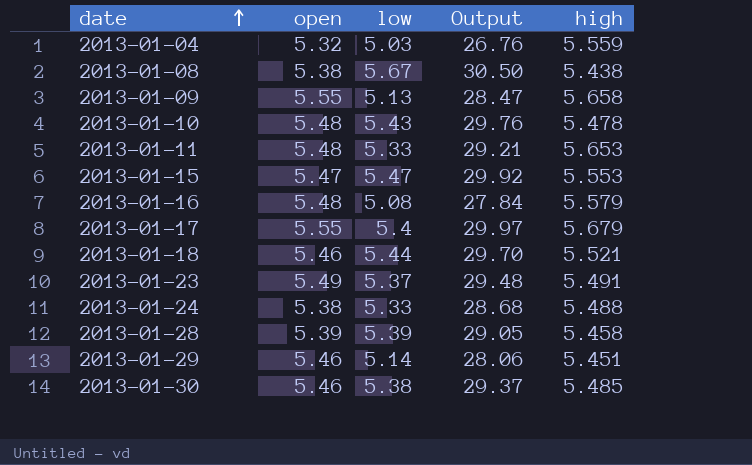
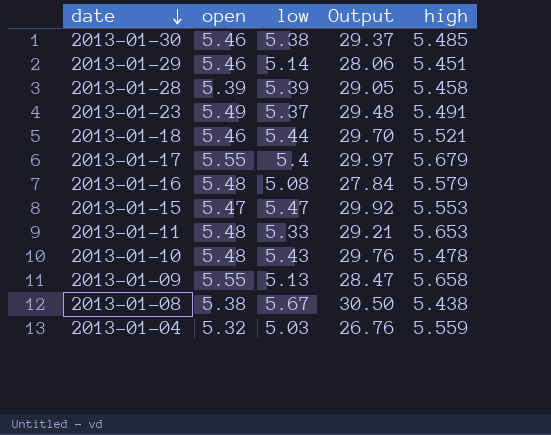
row order: date ascending -> date descending
row 2013-01-24: 5.38 | 5.33 | 28.68 | 5.488 -> none

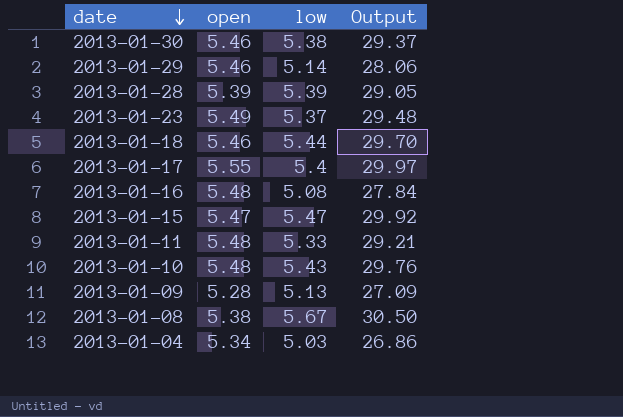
column high | position: 5 -> none
2013-01-09 | open: 5.55 -> 5.28
2013-01-09 | Output: 28.47 -> 27.09
2013-01-04 | open: 5.32 -> 5.34
2013-01-04 | Output: 26.76 -> 26.86

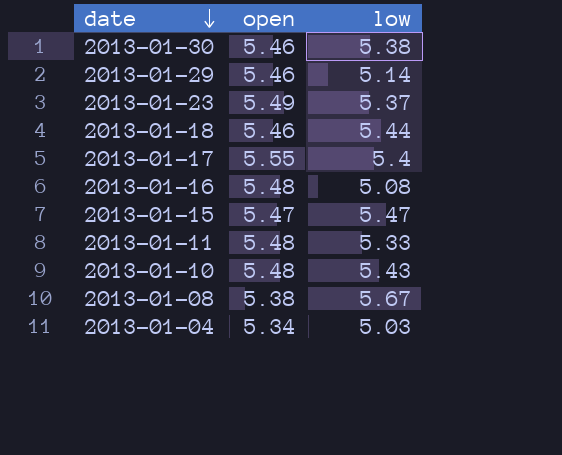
column Output | formula: [open] * [low] -> none
row 2013-01-28: 5.39 | 5.39 | 29.05 -> none
row 2013-01-09: 5.28 | 5.13 | 27.09 -> none

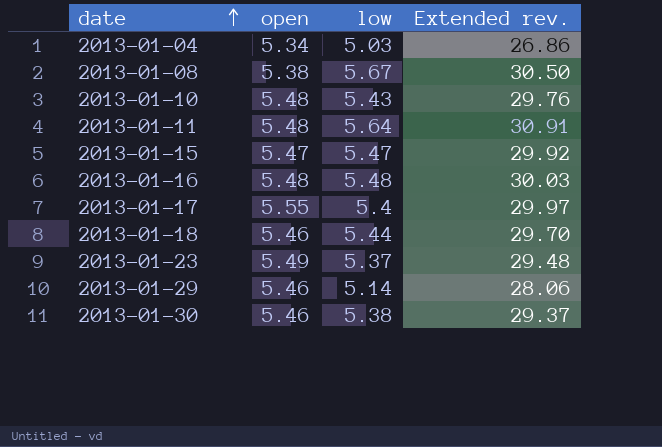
row order: date descending -> date ascending
column Extended rev. | formula: none -> [open] * [low]
2013-01-11 | low: 5.33 -> 5.64
2013-01-16 | low: 5.08 -> 5.48

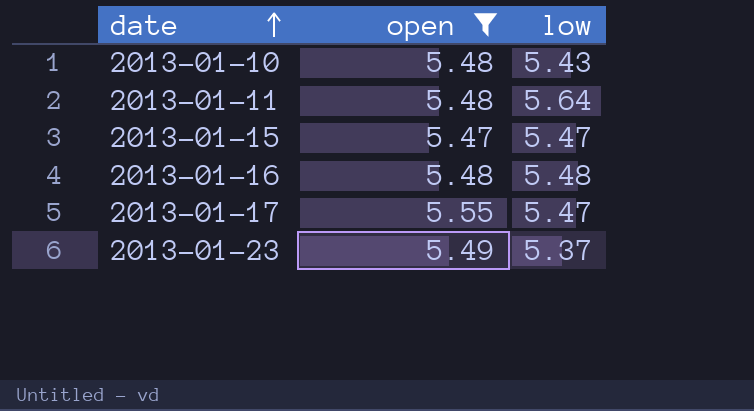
filter: none -> open >= 5.47
column Extended rev. | formula: [open] * [low] -> none
2013-01-17 | low: 5.4 -> 5.47

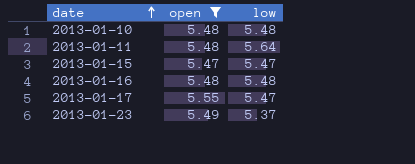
2013-01-10 | low: 5.43 -> 5.48

